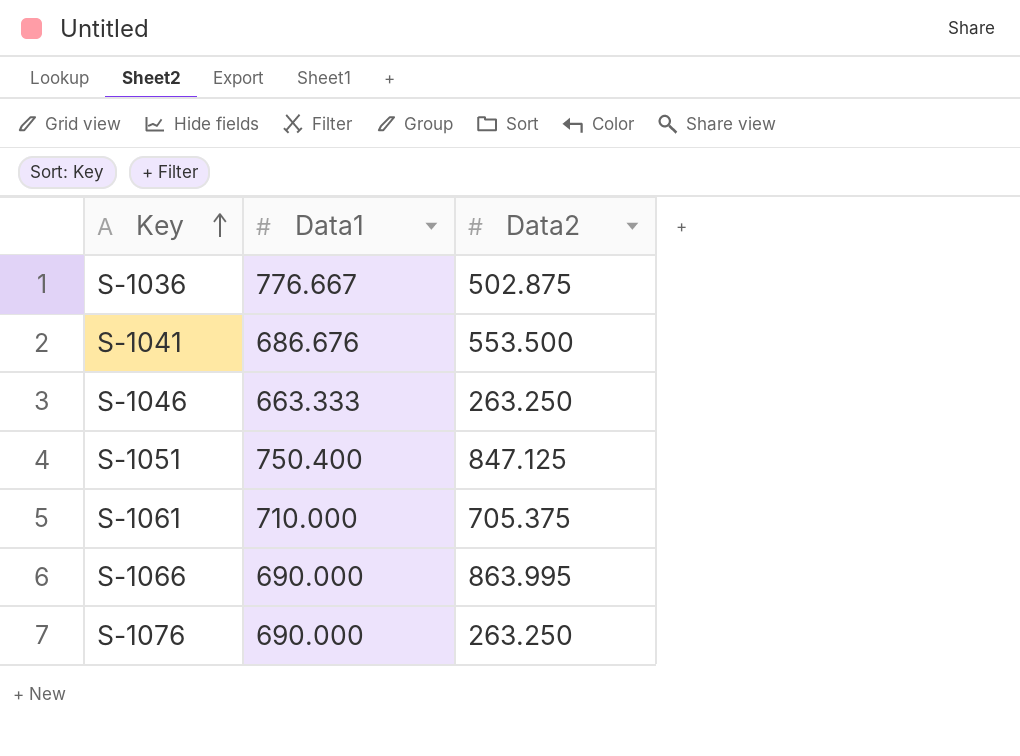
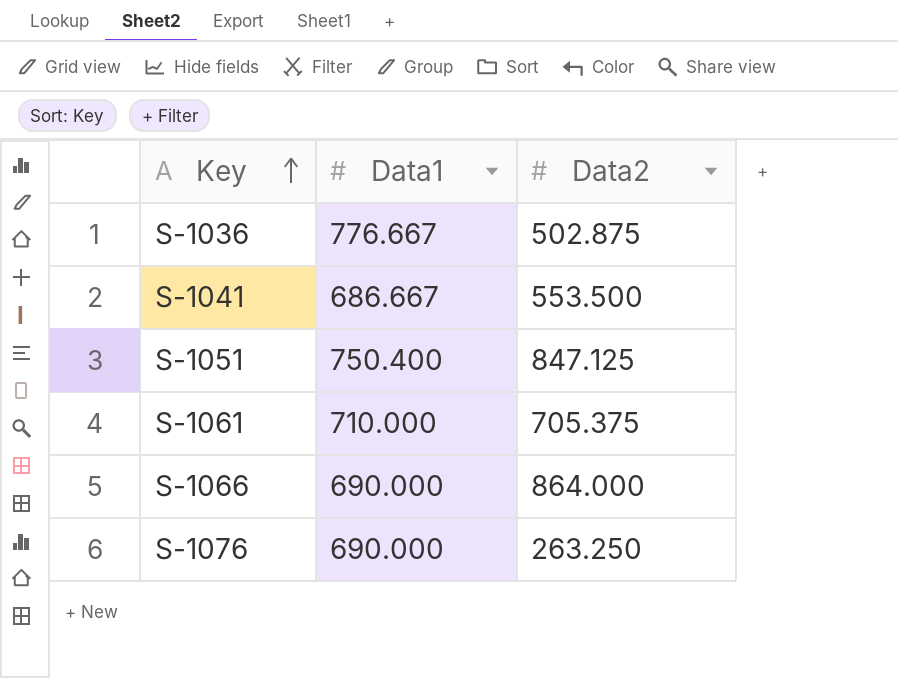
row S-1046: 663.333 | 263.250 -> none
S-1041 | Data1: 686.676 -> 686.667
S-1066 | Data2: 863.995 -> 864.000

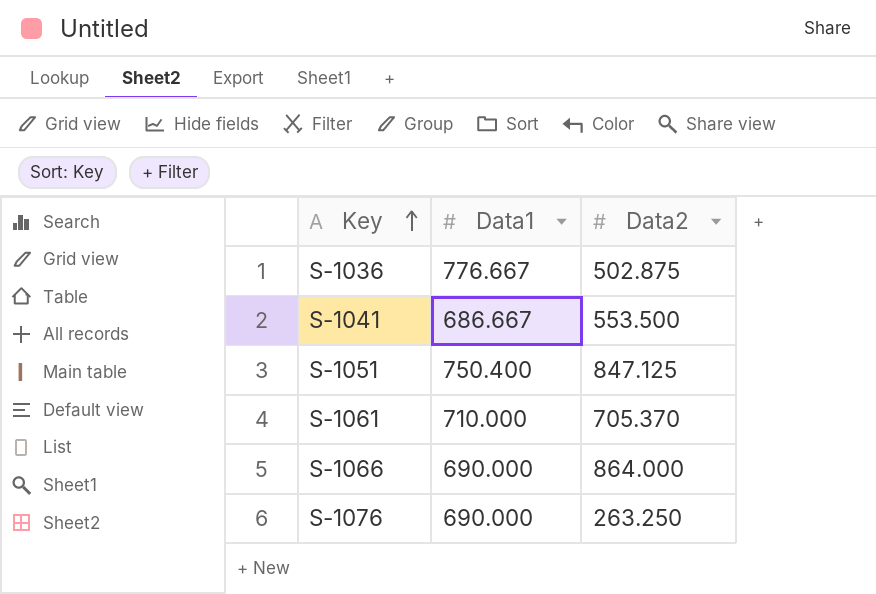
S-1061 | Data2: 705.375 -> 705.370

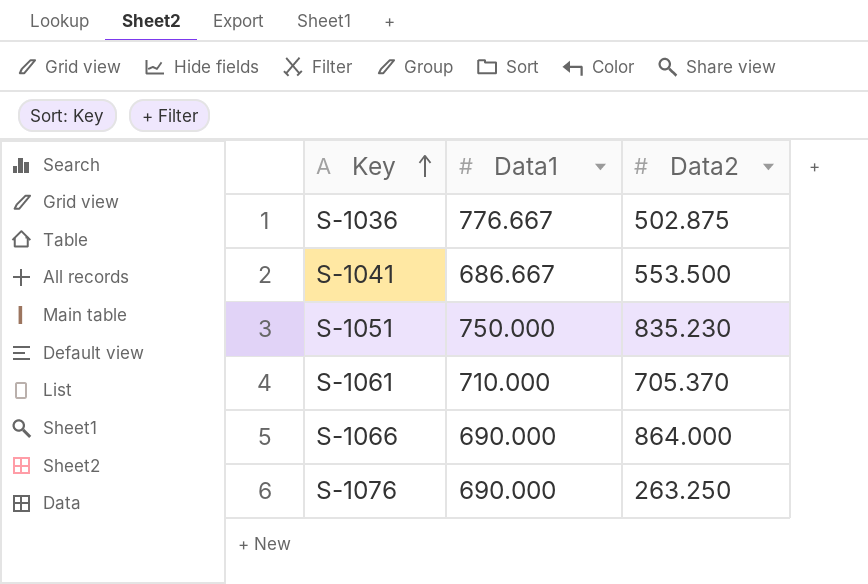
S-1051 | Data1: 750.400 -> 750.000
S-1051 | Data2: 847.125 -> 835.230

